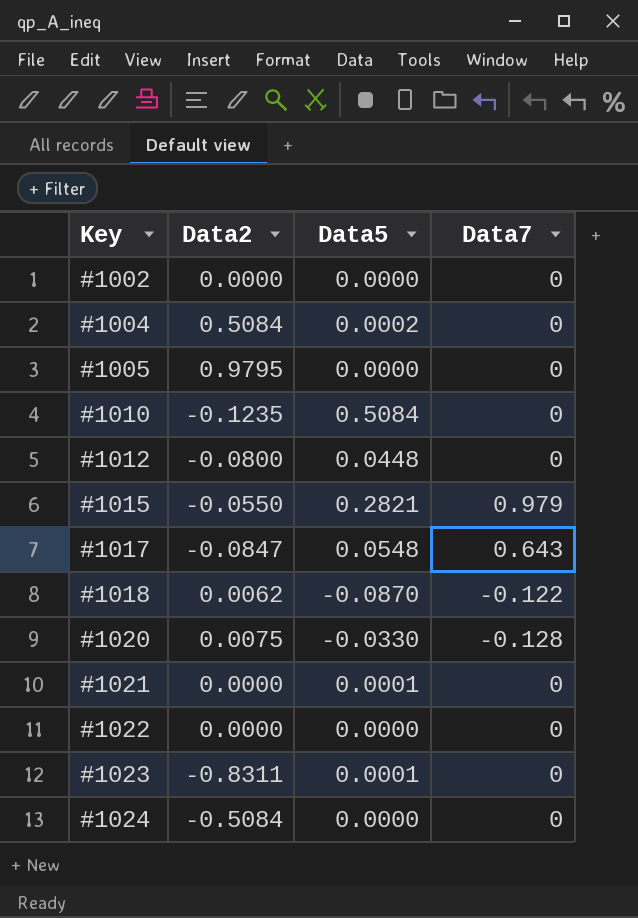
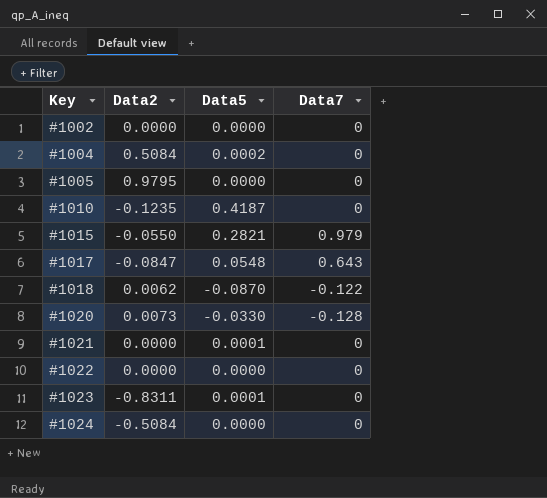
row #1012: -0.0800 | 0.0448 | 0 -> none
#1010 | Data5: 0.5084 -> 0.4187
#1020 | Data2: 0.0075 -> 0.0073

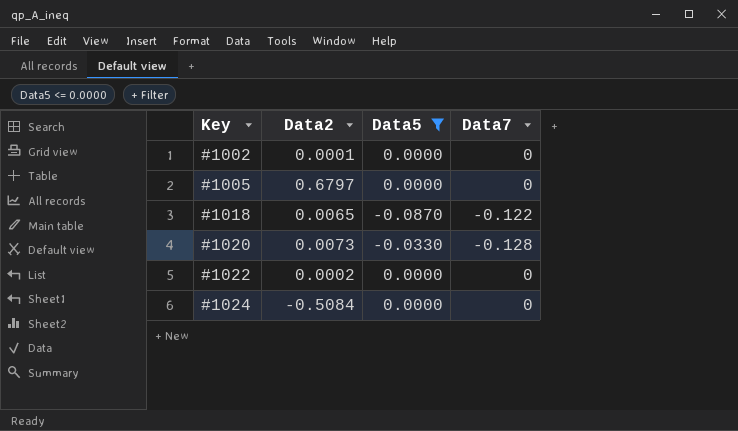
filter: none -> Data5 <= 0.0000
#1002 | Data2: 0.0000 -> 0.0001
#1005 | Data2: 0.9795 -> 0.6797
#1018 | Data2: 0.0062 -> 0.0065
#1022 | Data2: 0.0000 -> 0.0002

